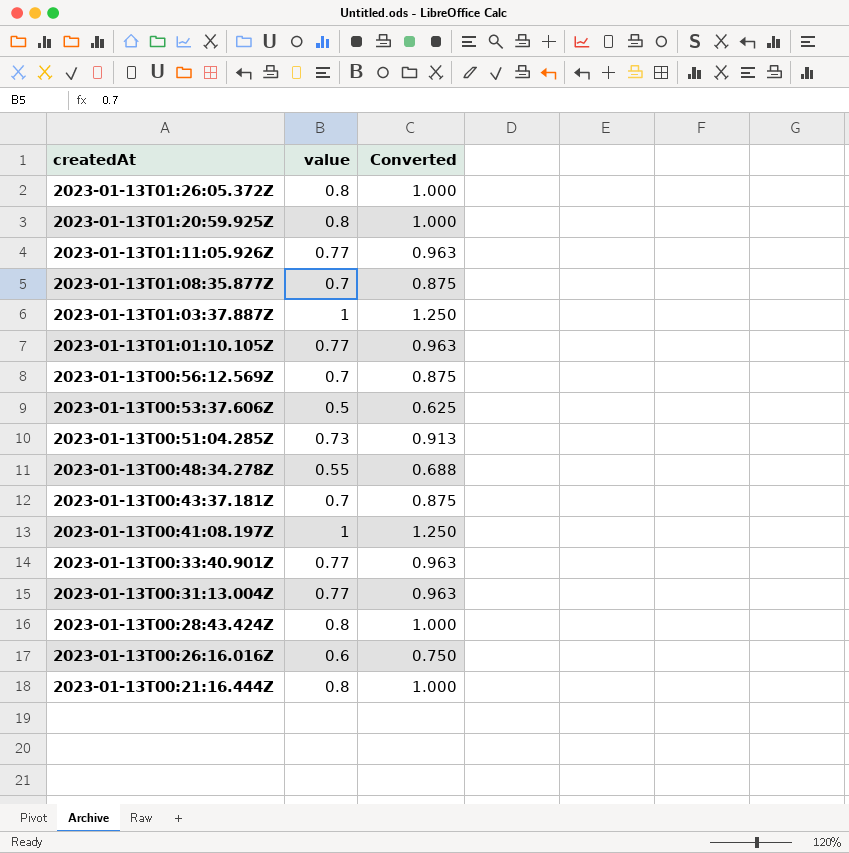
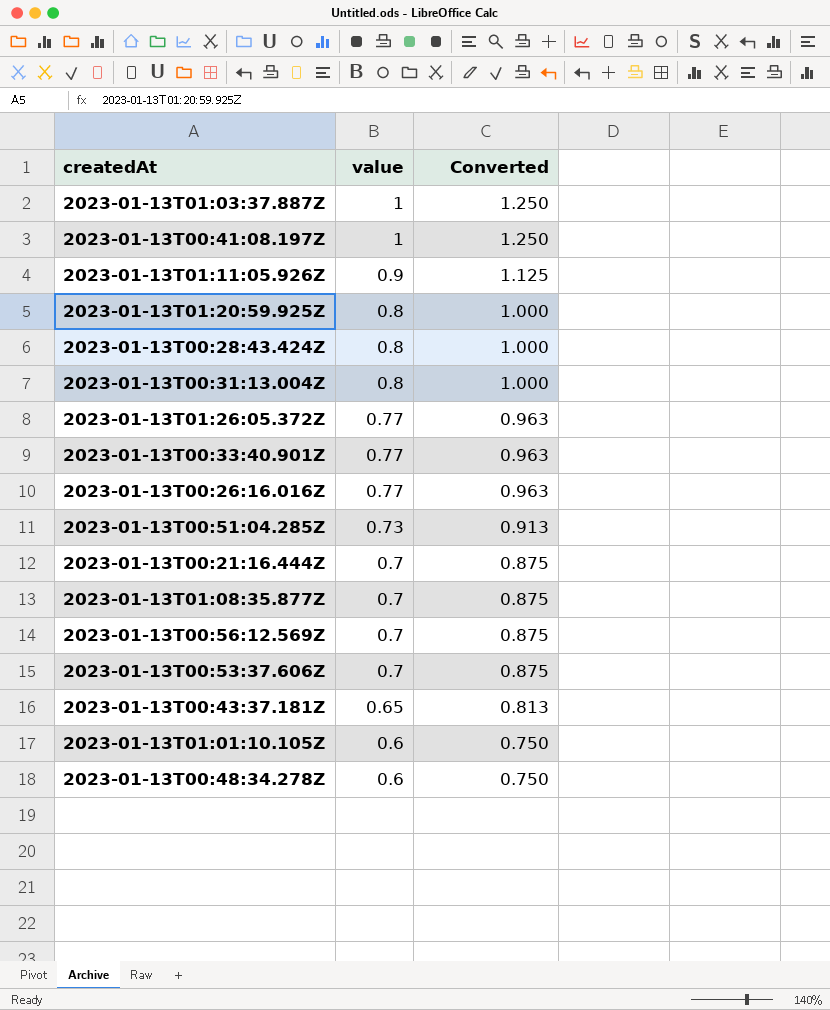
row order: createdAt descending -> value descending
2023-01-13T01:11:05.926Z | value: 0.77 -> 0.9
2023-01-13T01:11:05.926Z | Converted: 0.963 -> 1.125
2023-01-13T00:31:13.004Z | value: 0.77 -> 0.8
2023-01-13T00:31:13.004Z | Converted: 0.963 -> 1.000
2023-01-13T01:26:05.372Z | value: 0.8 -> 0.77
2023-01-13T01:26:05.372Z | Converted: 1.000 -> 0.963
2023-01-13T00:26:16.016Z | value: 0.6 -> 0.77
2023-01-13T00:26:16.016Z | Converted: 0.750 -> 0.963
2023-01-13T00:21:16.444Z | value: 0.8 -> 0.7
2023-01-13T00:21:16.444Z | Converted: 1.000 -> 0.875
2023-01-13T00:53:37.606Z | value: 0.5 -> 0.7
2023-01-13T00:53:37.606Z | Converted: 0.625 -> 0.875
2023-01-13T00:43:37.181Z | value: 0.7 -> 0.65
2023-01-13T00:43:37.181Z | Converted: 0.875 -> 0.813
2023-01-13T01:01:10.105Z | value: 0.77 -> 0.6
2023-01-13T01:01:10.105Z | Converted: 0.963 -> 0.750
2023-01-13T00:48:34.278Z | value: 0.55 -> 0.6
2023-01-13T00:48:34.278Z | Converted: 0.688 -> 0.750

